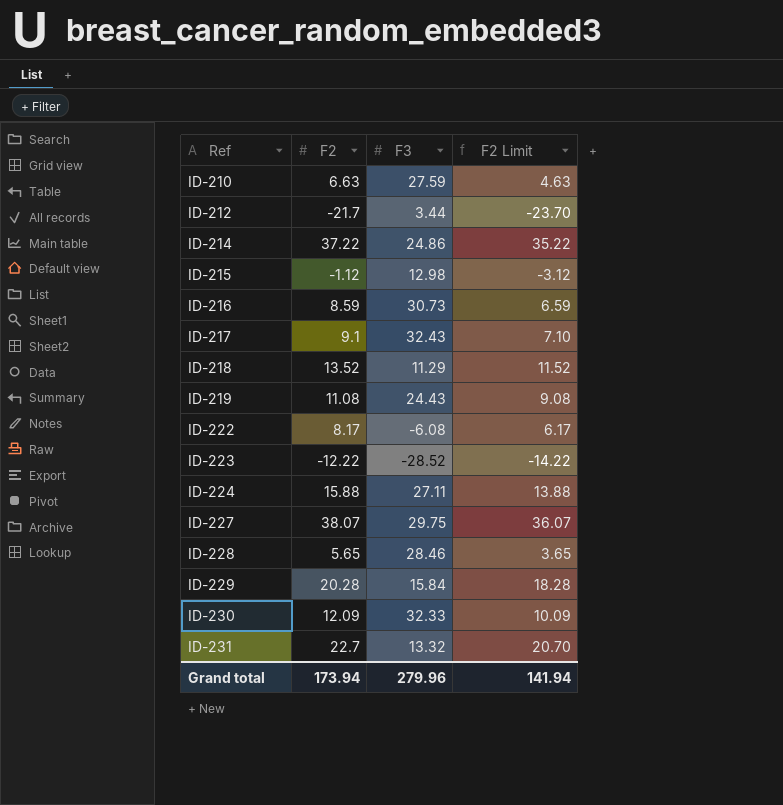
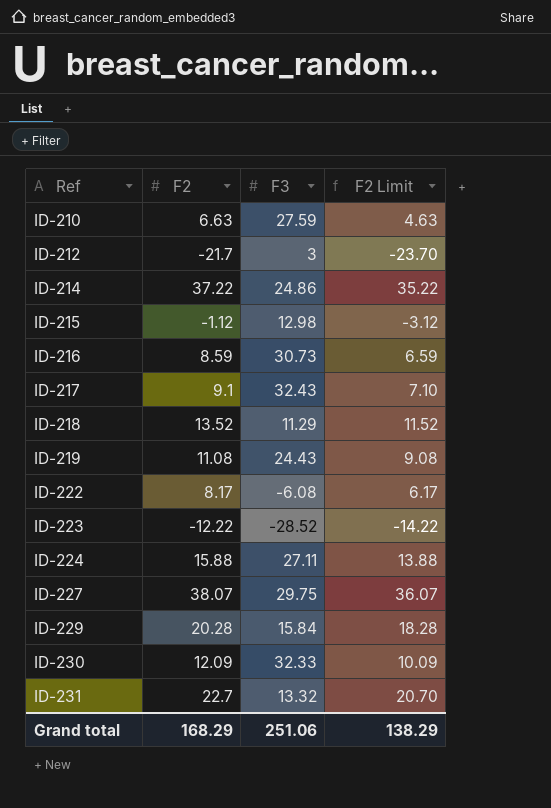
row ID-228: 5.65 | 28.46 | 3.65 -> none
ID-212 | F3: 3.44 -> 3
Grand total | F2: 173.94 -> 168.29
Grand total | F3: 279.96 -> 251.06
Grand total | F2 Limit: 141.94 -> 138.29

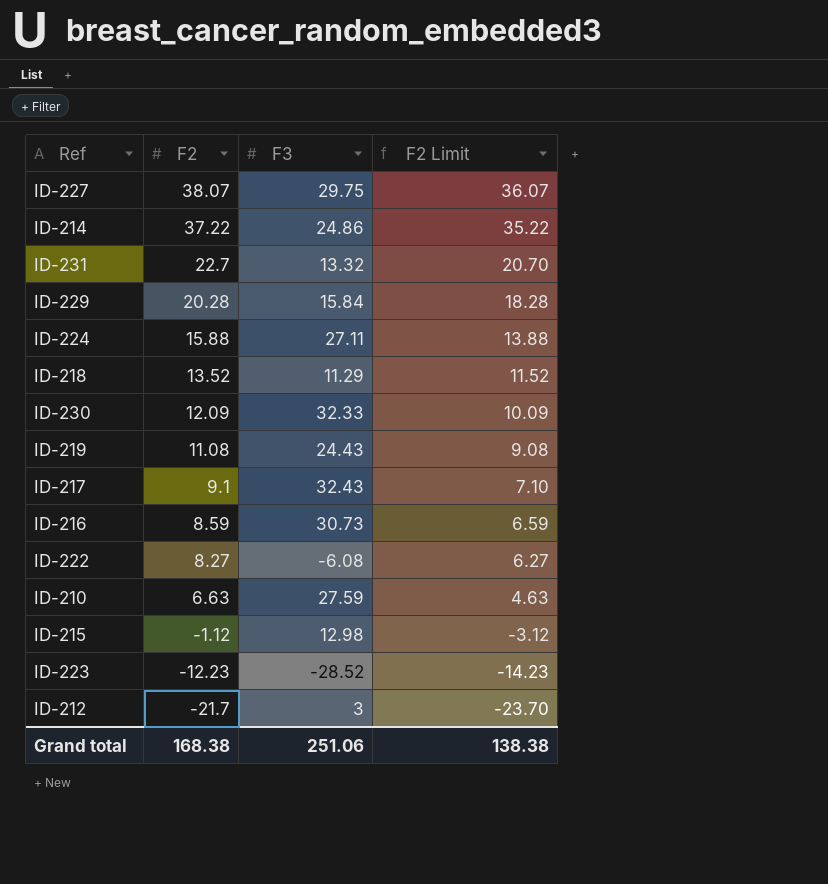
row order: Ref ascending -> F2 descending
ID-222 | F2: 8.17 -> 8.27
ID-222 | F2 Limit: 6.17 -> 6.27
ID-223 | F2: -12.22 -> -12.23
ID-223 | F2 Limit: -14.22 -> -14.23
Grand total | F2: 168.29 -> 168.38
Grand total | F2 Limit: 138.29 -> 138.38

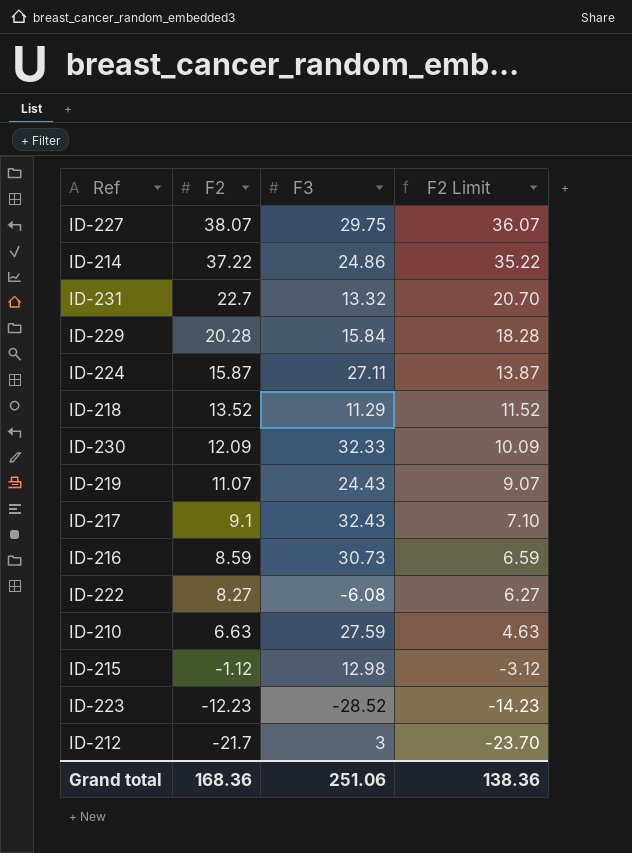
ID-224 | F2: 15.88 -> 15.87
ID-224 | F2 Limit: 13.88 -> 13.87
ID-219 | F2: 11.08 -> 11.07
ID-219 | F2 Limit: 9.08 -> 9.07
Grand total | F2: 168.38 -> 168.36
Grand total | F2 Limit: 138.38 -> 138.36

